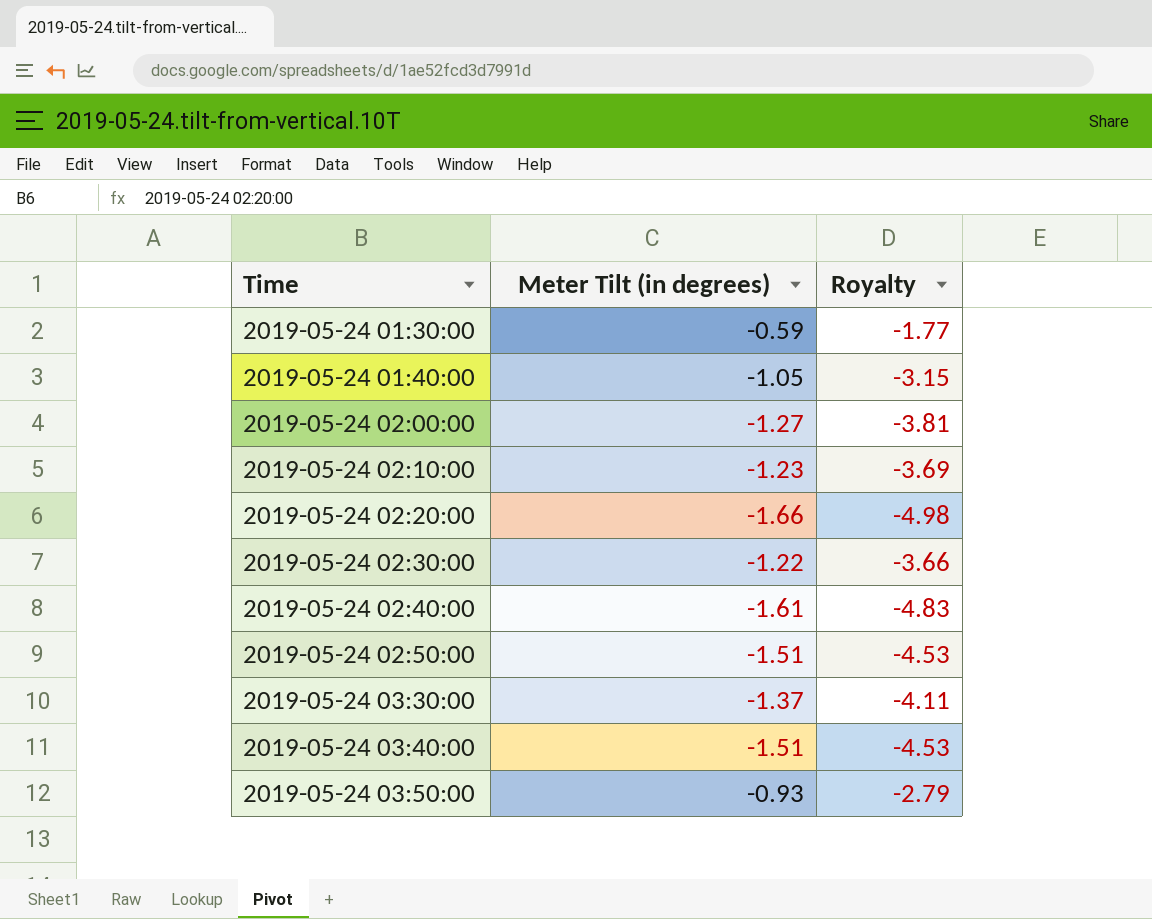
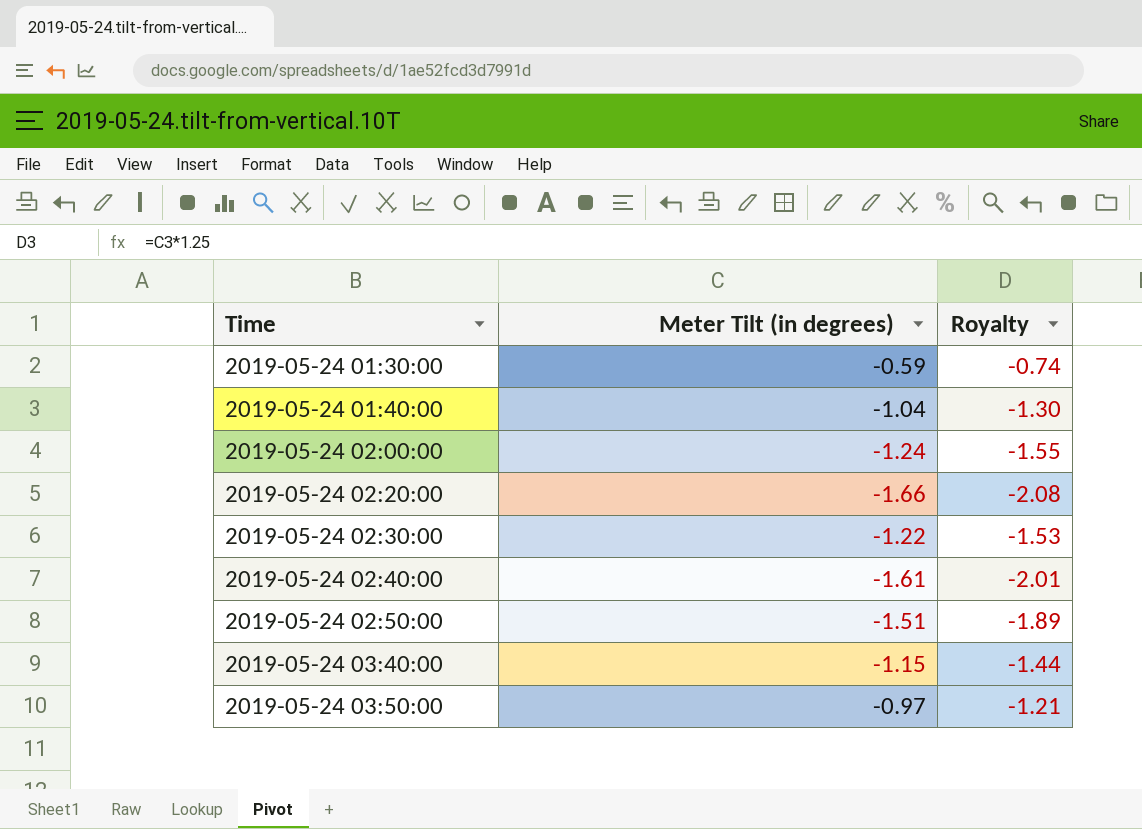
column Royalty | formula: [Meter Tilt (in degrees)] * 3 -> [Meter Tilt (in degrees)] * 1.25
row 2019-05-24 02:10:00: -1.23 | -3.69 -> none
row 2019-05-24 03:30:00: -1.37 | -4.11 -> none
2019-05-24 01:40:00 | Meter Tilt (in degrees): -1.05 -> -1.04
2019-05-24 02:00:00 | Meter Tilt (in degrees): -1.27 -> -1.24
2019-05-24 03:40:00 | Meter Tilt (in degrees): -1.51 -> -1.15
2019-05-24 03:50:00 | Meter Tilt (in degrees): -0.93 -> -0.97

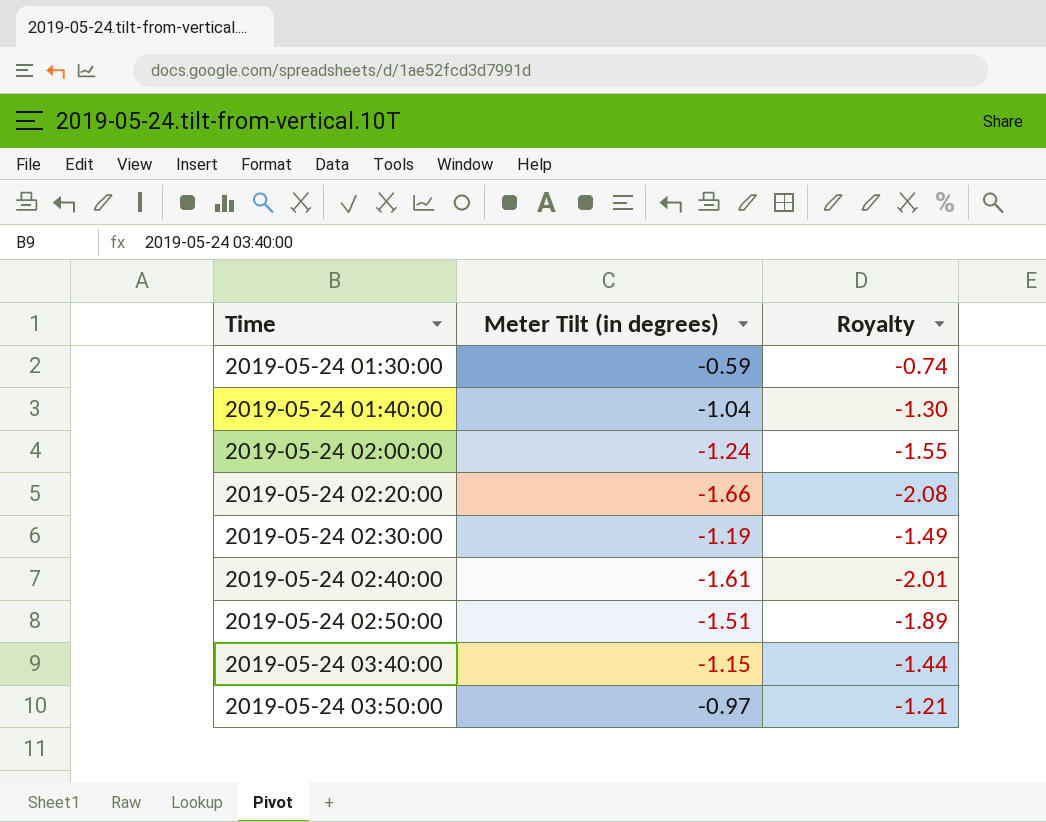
2019-05-24 02:30:00 | Meter Tilt (in degrees): -1.22 -> -1.19
2019-05-24 02:30:00 | Royalty: -1.53 -> -1.49

